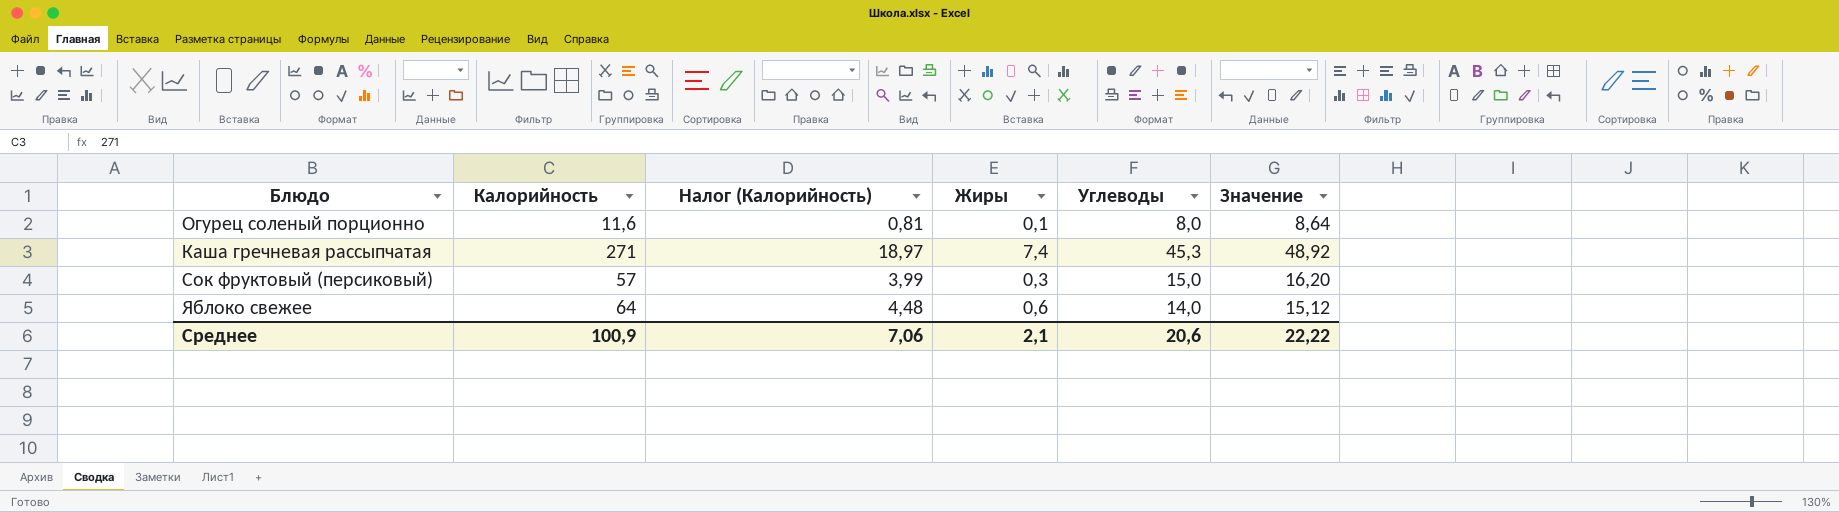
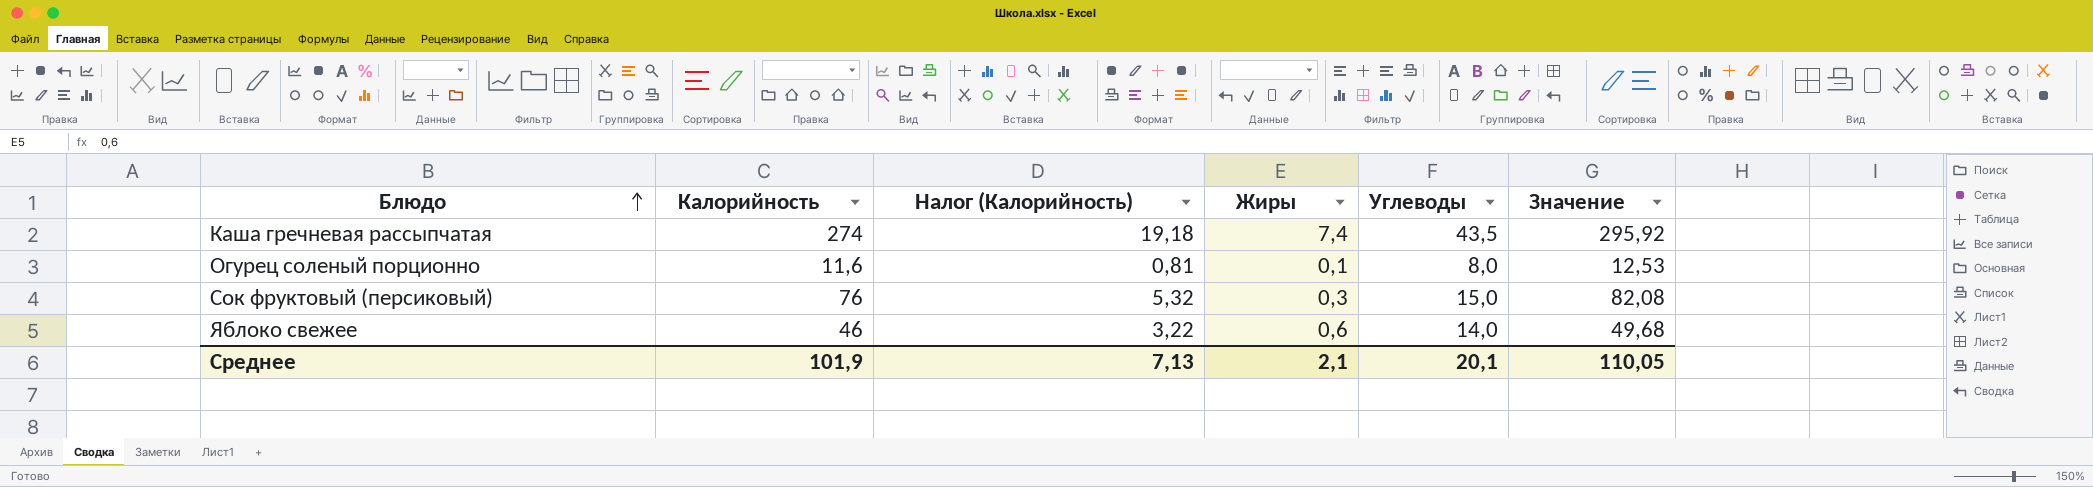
row order: none -> Блюдо ascending
column Значение | formula: [Углеводы] * 1,08 -> [Калорийность] * 1,08
Каша гречневая рассыпчатая | Калорийность: 271 -> 274
Каша гречневая рассыпчатая | Налог (Калорийность): 18,97 -> 19,18
Каша гречневая рассыпчатая | Углеводы: 45,3 -> 43,5
Сок фруктовый (персиковый) | Калорийность: 57 -> 76
Сок фруктовый (персиковый) | Налог (Калорийность): 3,99 -> 5,32
Яблоко свежее | Калорийность: 64 -> 46
Яблоко свежее | Налог (Калорийность): 4,48 -> 3,22
Среднее | Калорийность: 100,9 -> 101,9
Среднее | Налог (Калорийность): 7,06 -> 7,13
Среднее | Углеводы: 20,6 -> 20,1
Среднее | Значение: 22,22 -> 110,05

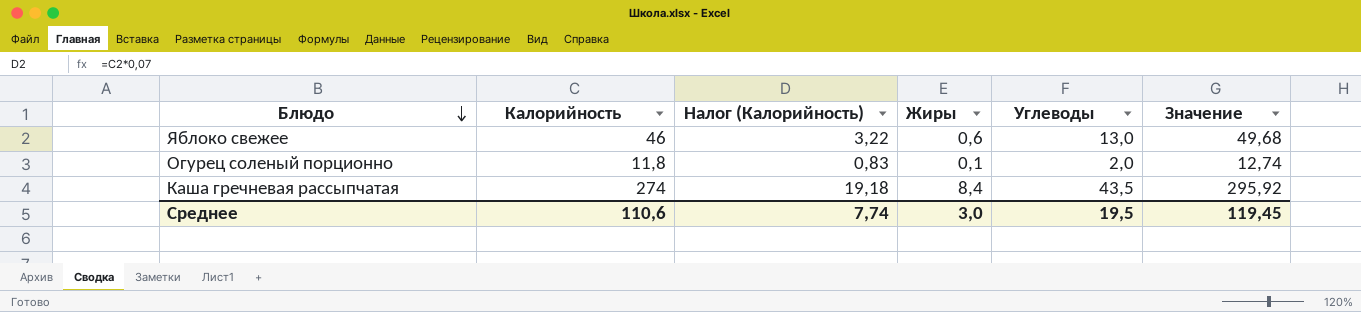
row order: Блюдо ascending -> Блюдо descending
row Сок фруктовый (персиковый): 76 | 5,32 | 0,3 | 15,0 | 82,08 -> none
Яблоко свежее | Углеводы: 14,0 -> 13,0
Огурец соленый порционно | Калорийность: 11,6 -> 11,8
Огурец соленый порционно | Налог (Калорийность): 0,81 -> 0,83
Огурец соленый порционно | Углеводы: 8,0 -> 2,0
Огурец соленый порционно | Значение: 12,53 -> 12,74
Каша гречневая рассыпчатая | Жиры: 7,4 -> 8,4
Среднее | Калорийность: 101,9 -> 110,6
Среднее | Налог (Калорийность): 7,13 -> 7,74
Среднее | Жиры: 2,1 -> 3,0
Среднее | Углеводы: 20,1 -> 19,5
Среднее | Значение: 110,05 -> 119,45

